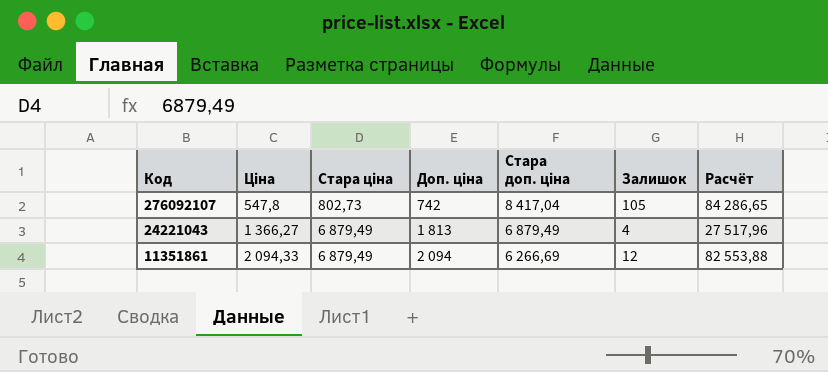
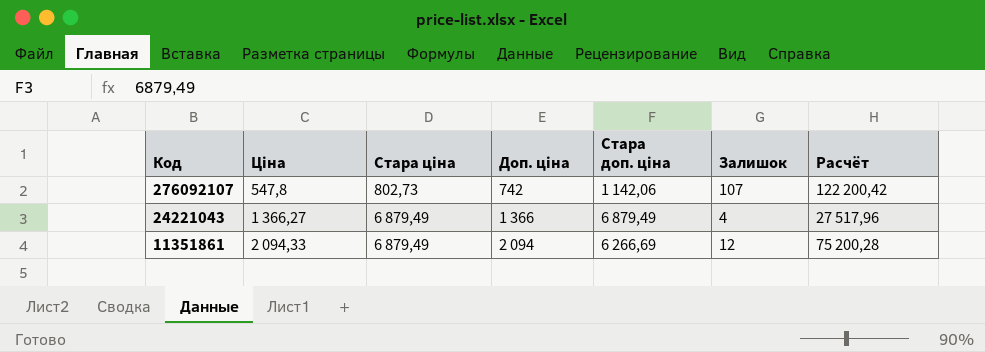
column Расчёт | formula: [Стара ціна] * [Залишок] -> [Стара доп. ціна] * [Залишок]
276092107 | Стара доп. ціна: 8 417,04 -> 1 142,06
276092107 | Залишок: 105 -> 107
24221043 | Доп. ціна: 1 813 -> 1 366

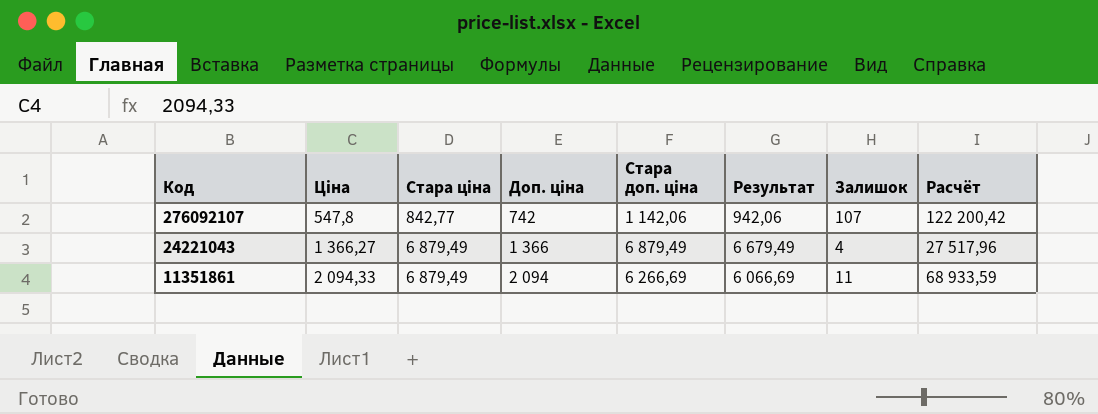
column Результат | formula: none -> [Стара доп. ціна] - 200
276092107 | Стара ціна: 802,73 -> 842,77
11351861 | Залишок: 12 -> 11
11351861 | Расчёт: 75 200,28 -> 68 933,59

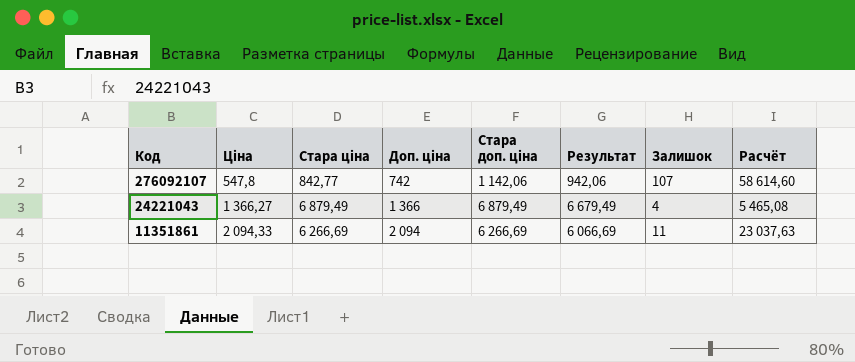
column Расчёт | formula: [Стара доп. ціна] * [Залишок] -> [Ціна] * [Залишок]
11351861 | Стара ціна: 6 879,49 -> 6 266,69

